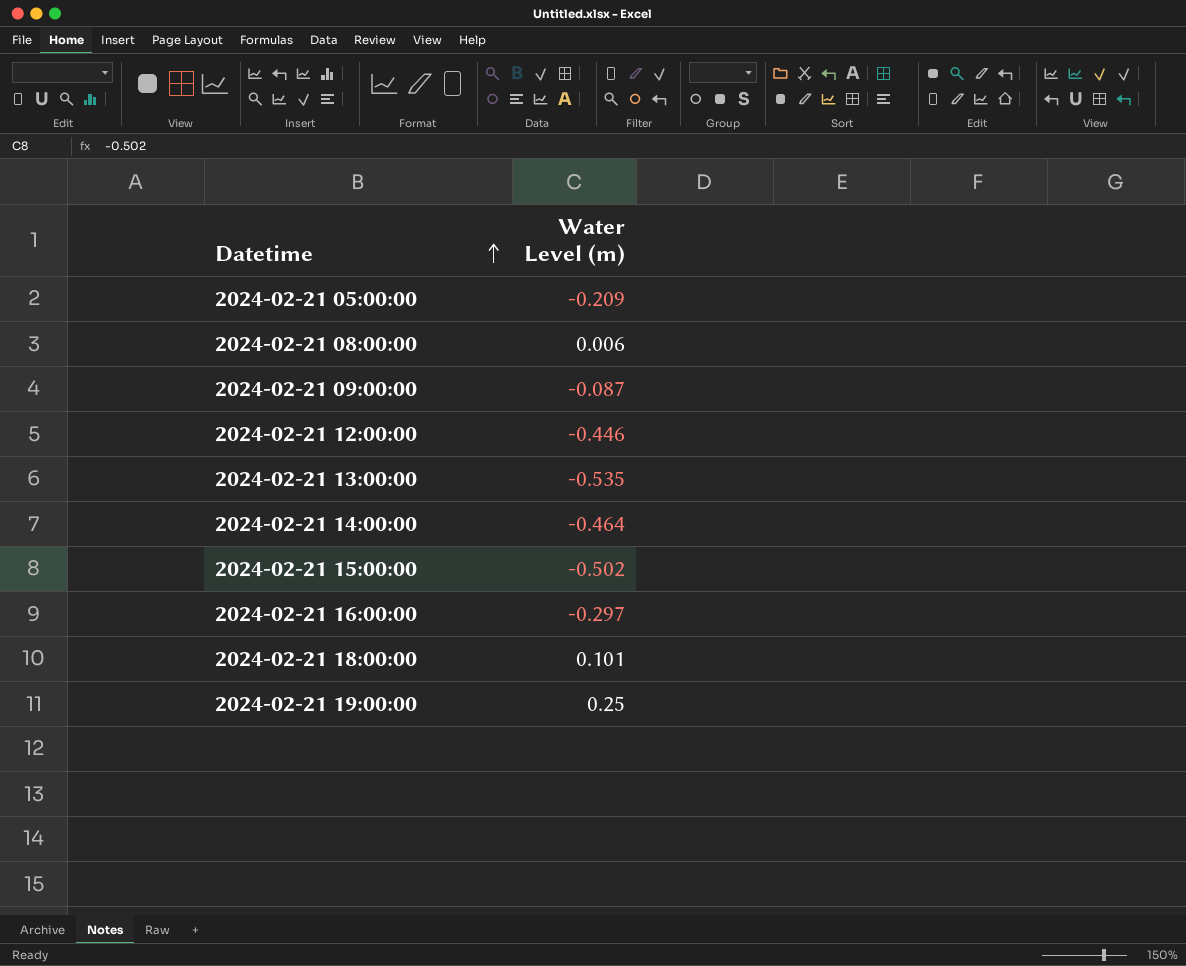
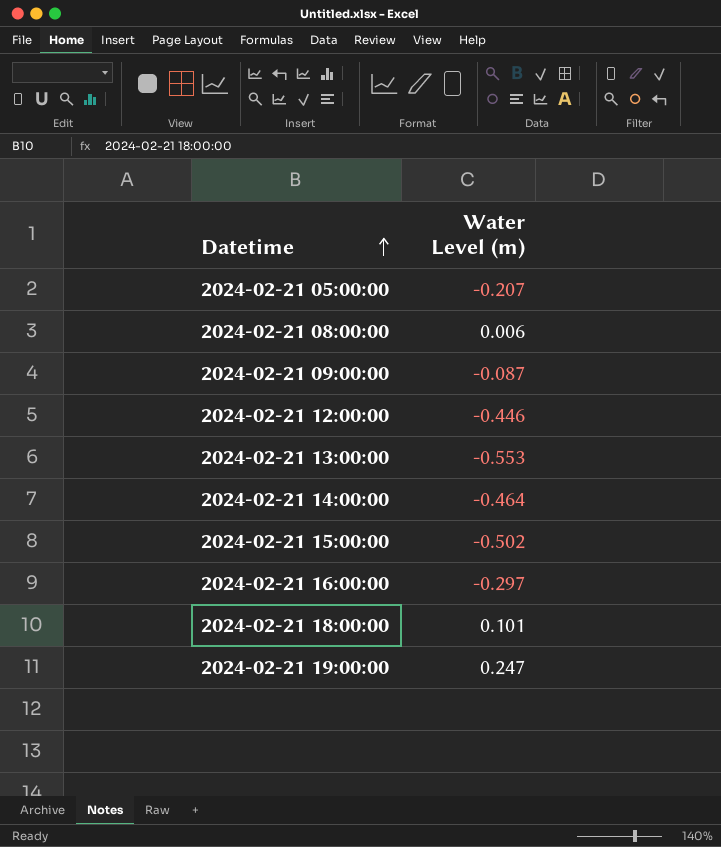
2024-02-21 05:00:00 | Water Level (m): -0.209 -> -0.207
2024-02-21 13:00:00 | Water Level (m): -0.535 -> -0.553
2024-02-21 19:00:00 | Water Level (m): 0.25 -> 0.247

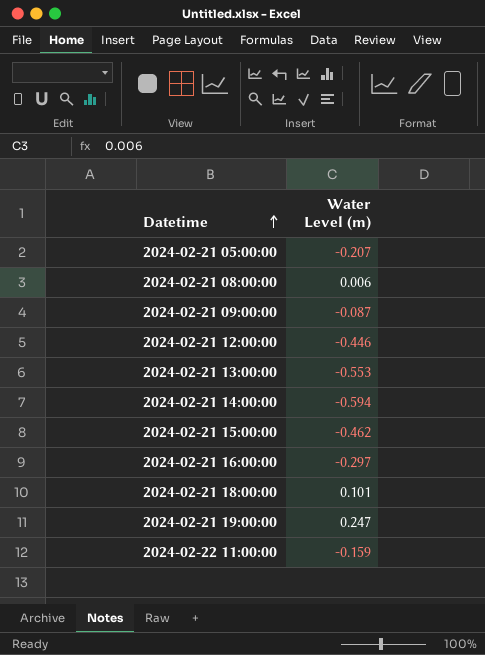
2024-02-21 14:00:00 | Water Level (m): -0.464 -> -0.594
2024-02-21 15:00:00 | Water Level (m): -0.502 -> -0.462
row 2024-02-22 11:00:00: none -> -0.159

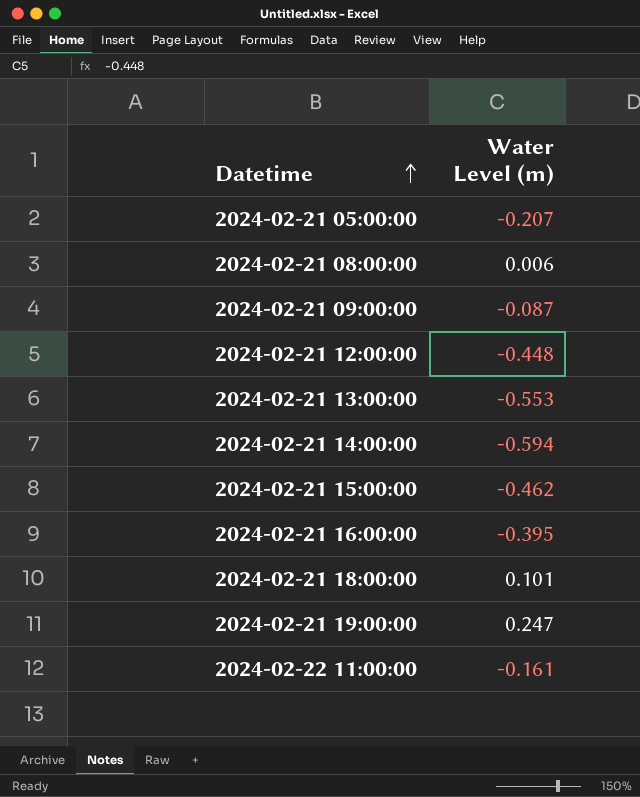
2024-02-21 12:00:00 | Water Level (m): -0.446 -> -0.448
2024-02-21 16:00:00 | Water Level (m): -0.297 -> -0.395
2024-02-22 11:00:00 | Water Level (m): -0.159 -> -0.161

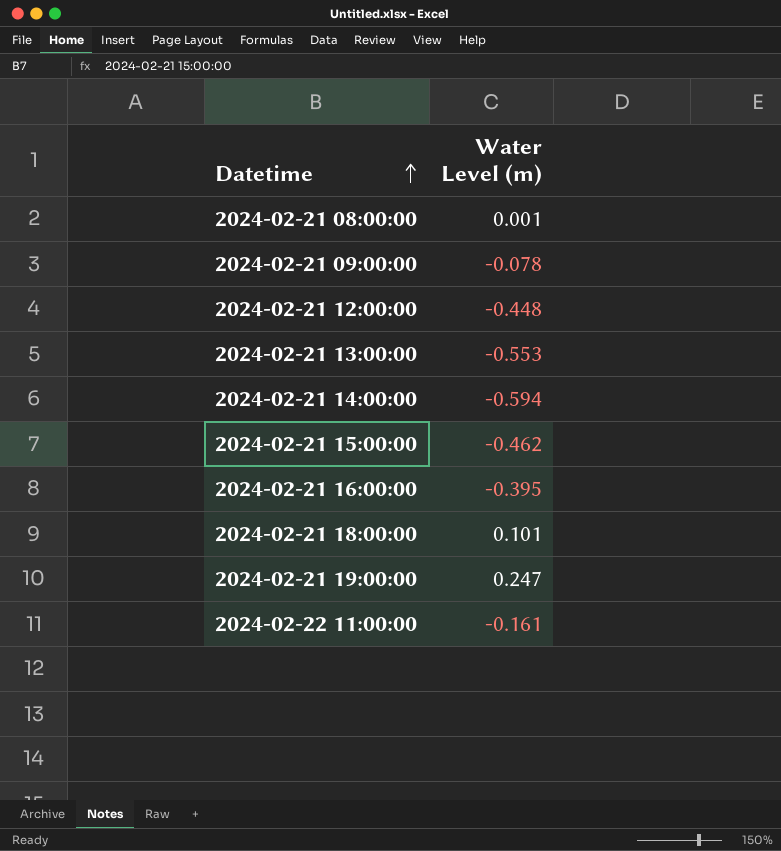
row 2024-02-21 05:00:00: -0.207 -> none
2024-02-21 08:00:00 | Water Level (m): 0.006 -> 0.001
2024-02-21 09:00:00 | Water Level (m): -0.087 -> -0.078

